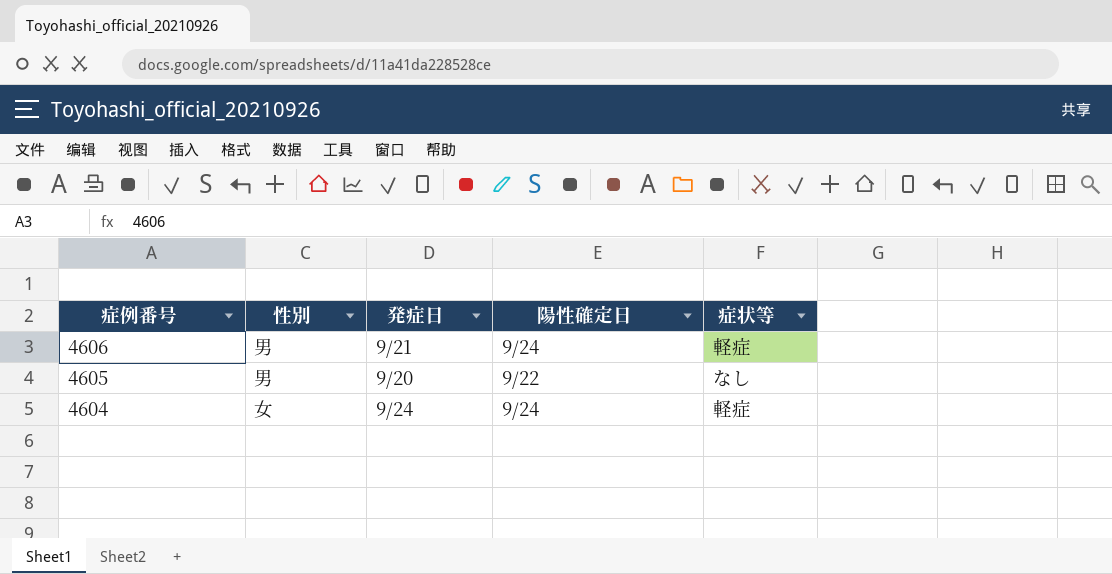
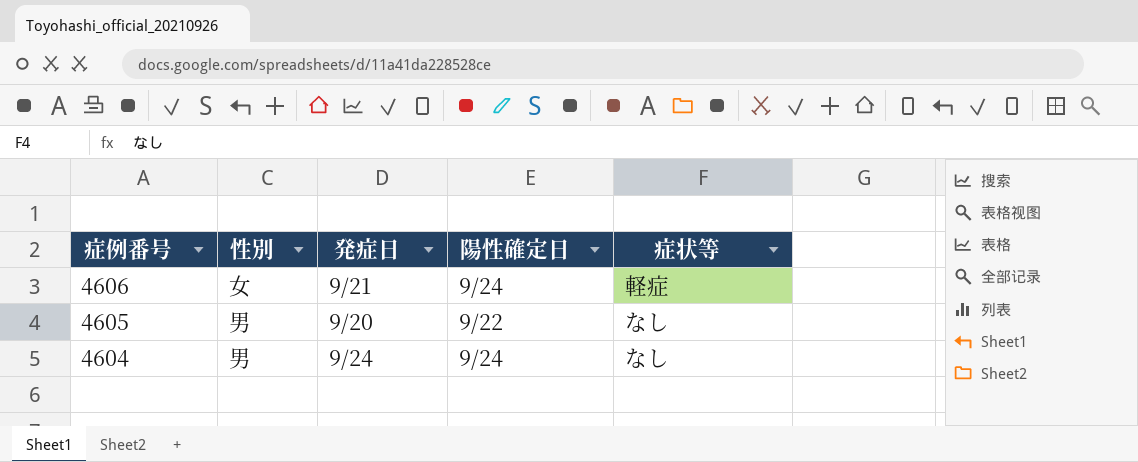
4606 | 性別: 男 -> 女
4604 | 性別: 女 -> 男
4604 | 症状等: 軽症 -> なし

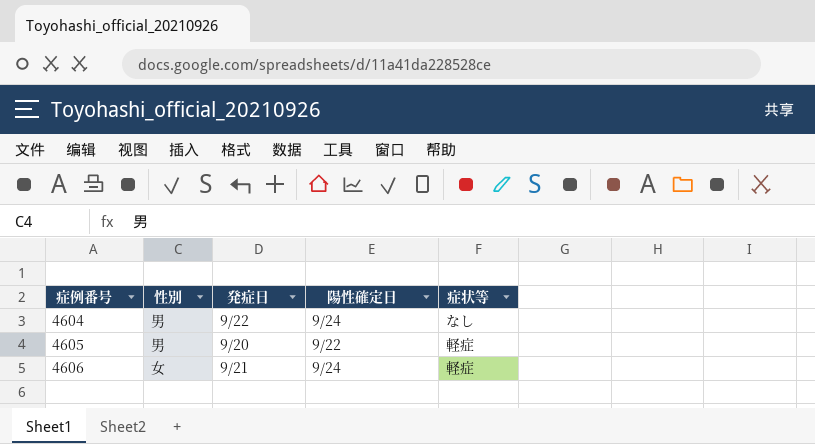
row order: 症例番号 descending -> 症例番号 ascending
4604 | 発症日: 9/24 -> 9/22
4605 | 症状等: なし -> 軽症

